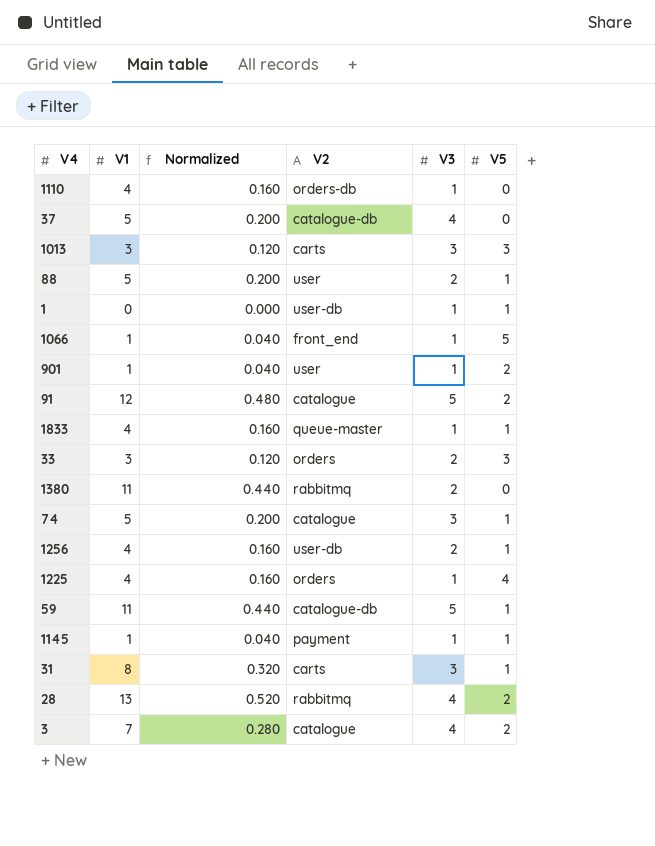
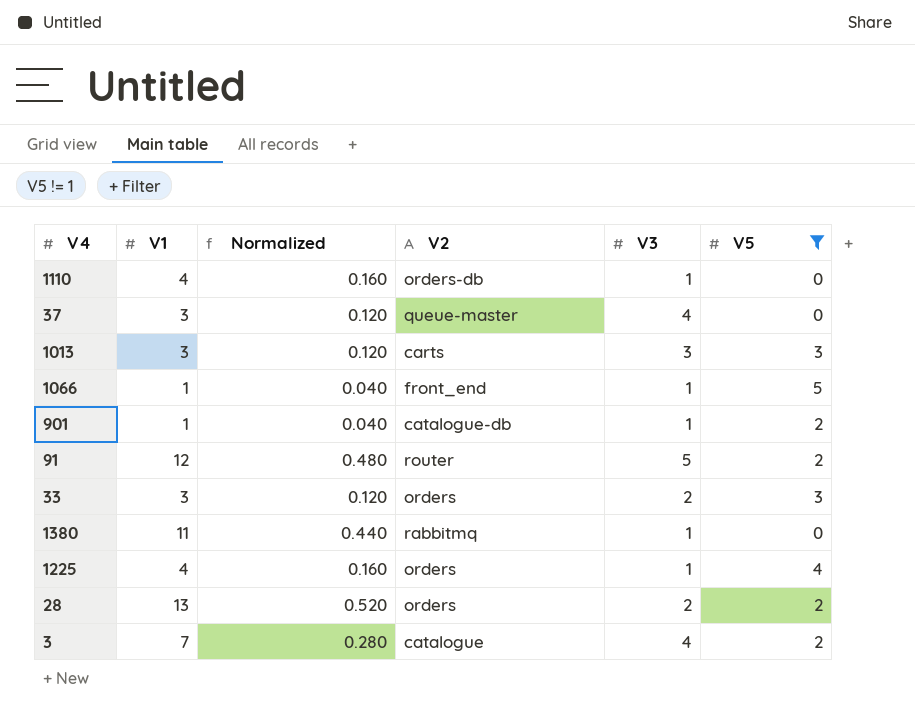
filter: none -> V5 != 1
37 | V1: 5 -> 3
37 | Normalized: 0.200 -> 0.120
37 | V2: catalogue-db -> queue-master
901 | V2: user -> catalogue-db
91 | V2: catalogue -> router
1380 | V3: 2 -> 1
28 | V2: rabbitmq -> orders
28 | V3: 4 -> 2

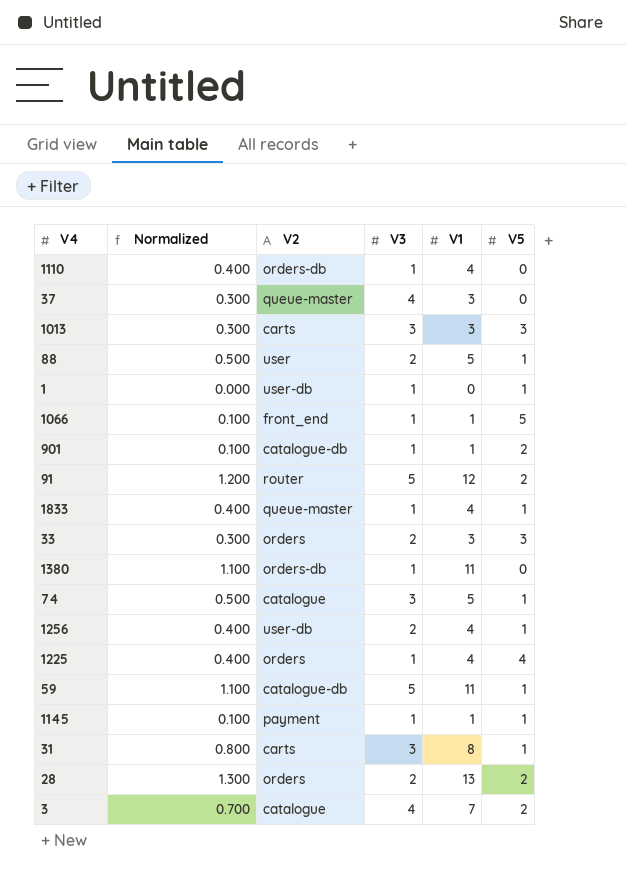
filter: V5 != 1 -> none
column Normalized | formula: [V1] * 0.04 -> [V1] * 0.1
column V1 | position: 2 -> 5
1380 | V2: rabbitmq -> orders-db

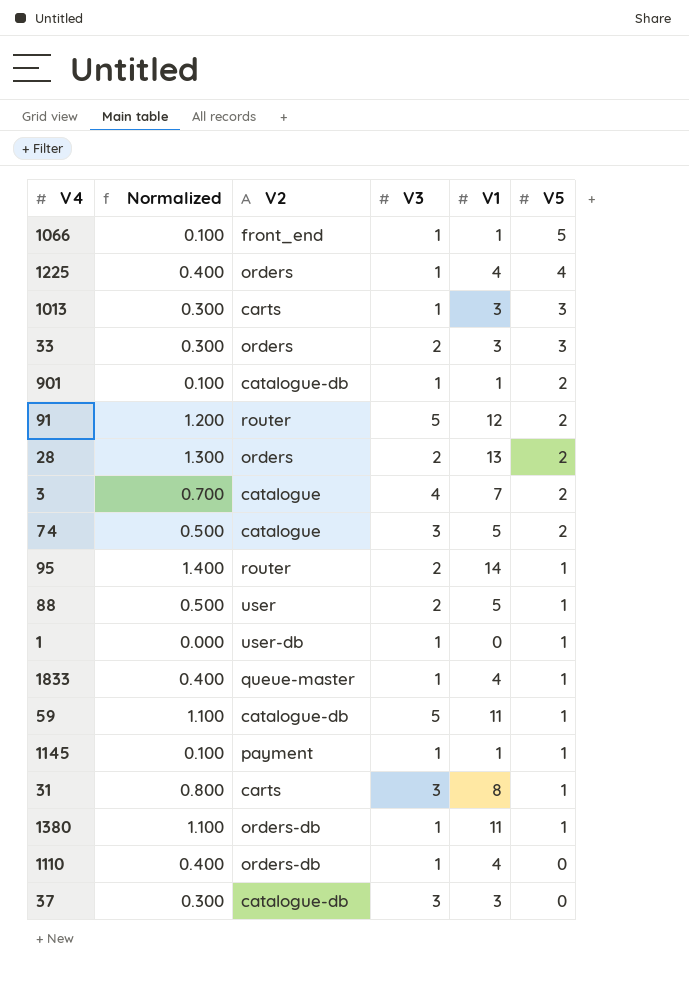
row order: none -> V5 descending
row 1256: 0.400 | user-db | 2 | 4 | 1 -> none
1013 | V3: 3 -> 1
74 | V5: 1 -> 2
row 95: none -> 1.400 | router | 2 | 14 | 1
1380 | V5: 0 -> 1
37 | V2: queue-master -> catalogue-db
37 | V3: 4 -> 3

